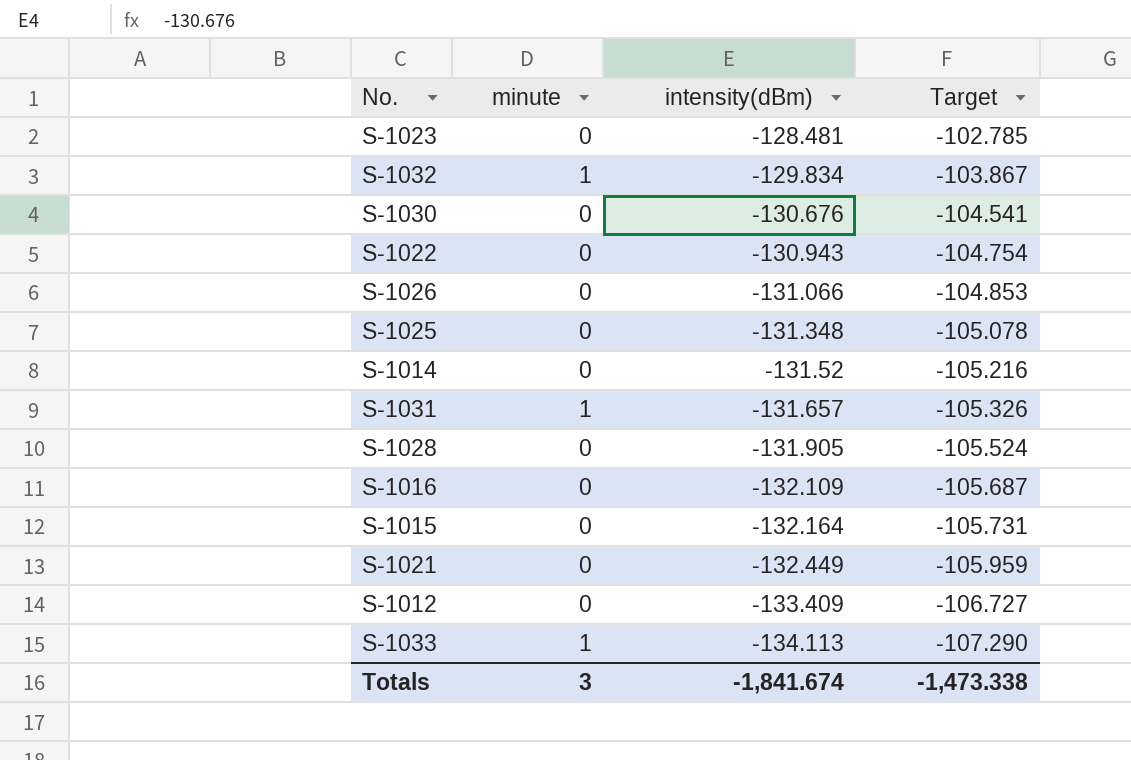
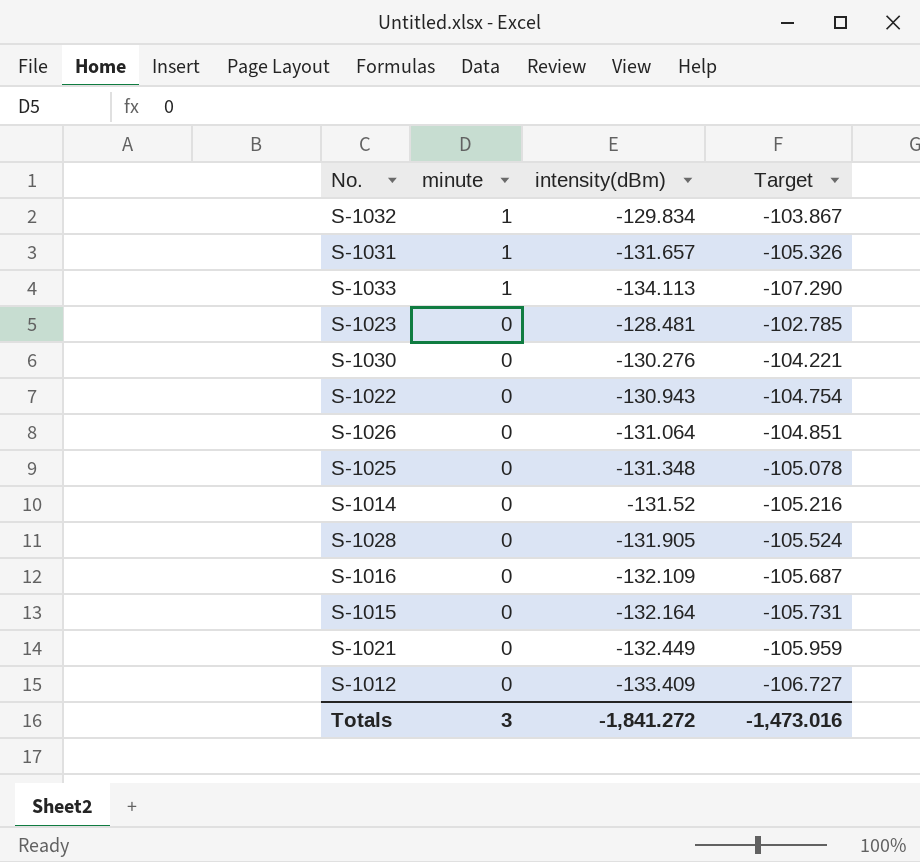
row order: intensity(dBm) descending -> minute descending
S-1030 | intensity(dBm): -130.676 -> -130.276
S-1030 | Target: -104.541 -> -104.221
S-1026 | intensity(dBm): -131.066 -> -131.064
S-1026 | Target: -104.853 -> -104.851
Totals | intensity(dBm): -1,841.674 -> -1,841.272
Totals | Target: -1,473.338 -> -1,473.016

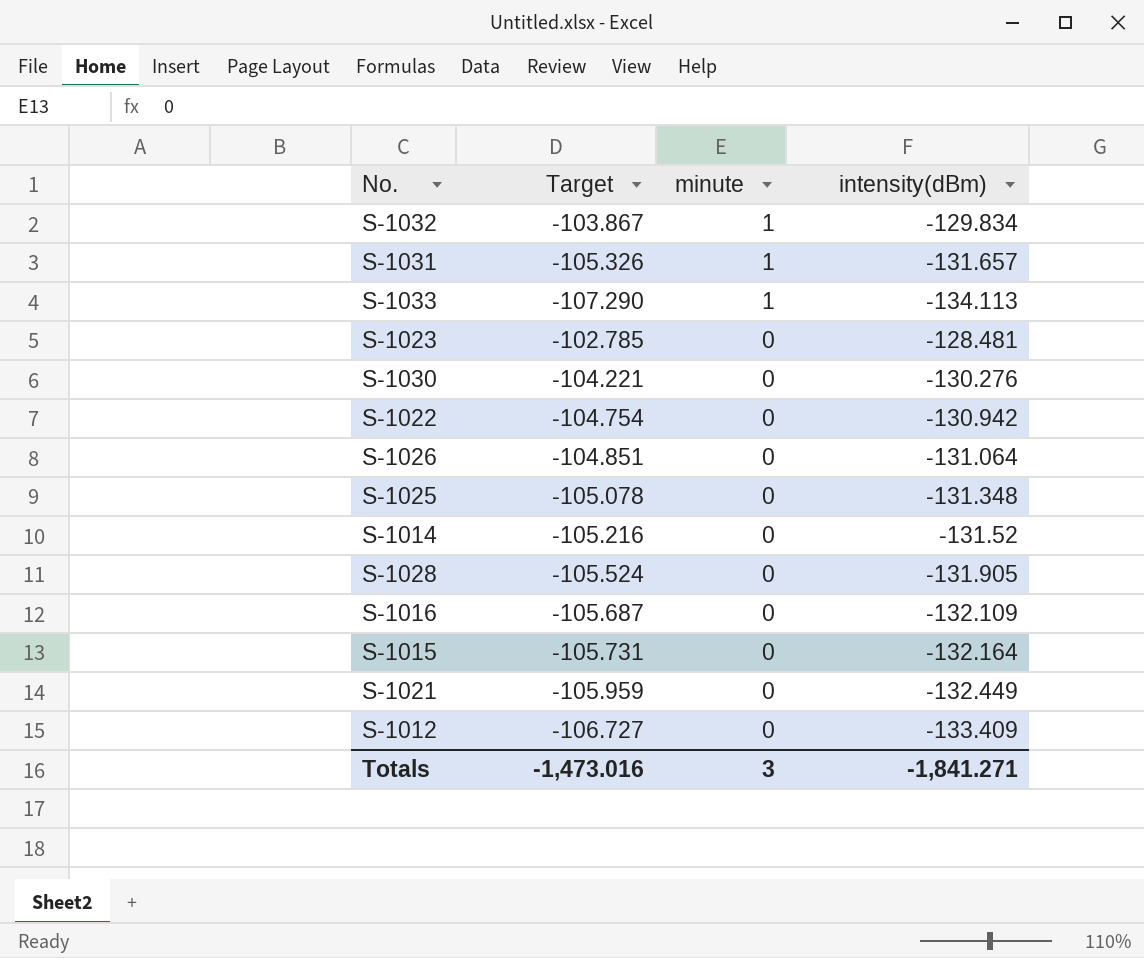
column Target | position: 4 -> 2
S-1022 | intensity(dBm): -130.943 -> -130.942
Totals | intensity(dBm): -1,841.272 -> -1,841.271

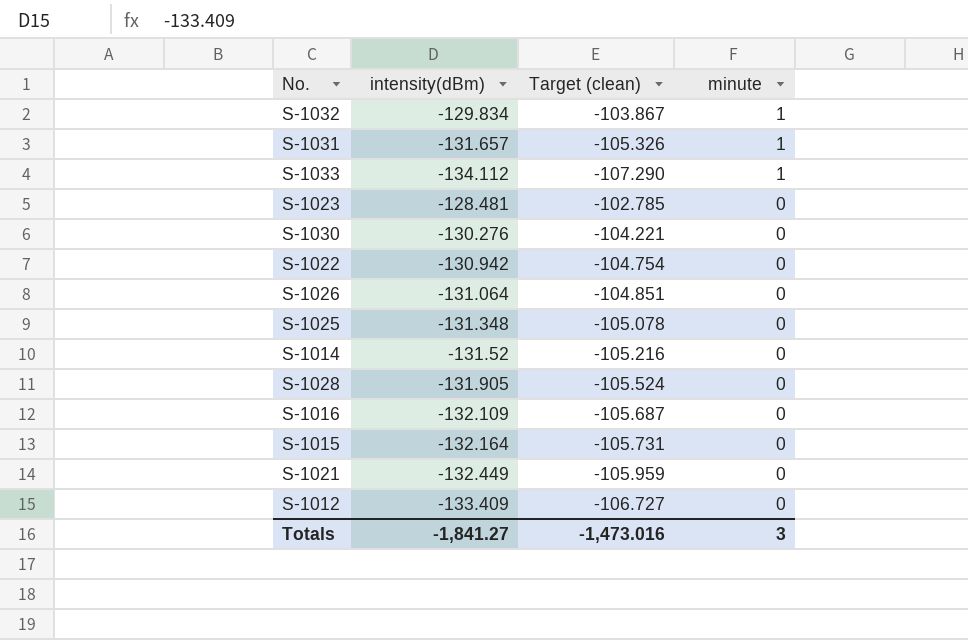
column intensity(dBm) | position: 4 -> 2
column name: Target -> Target (clean)
S-1033 | intensity(dBm): -134.113 -> -134.112
Totals | intensity(dBm): -1,841.271 -> -1,841.27

